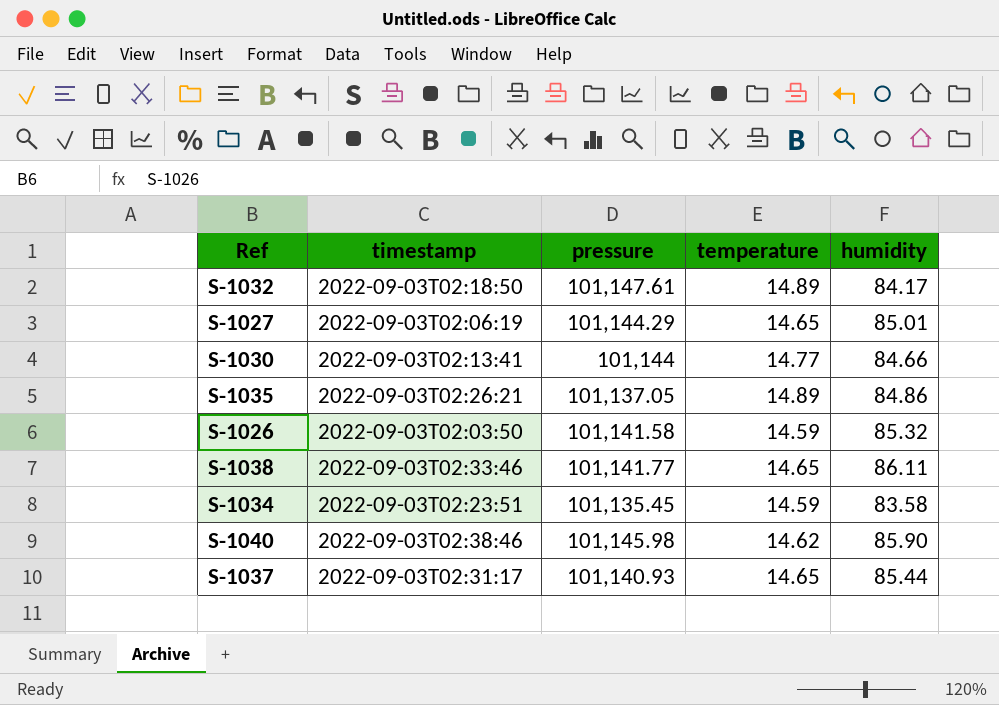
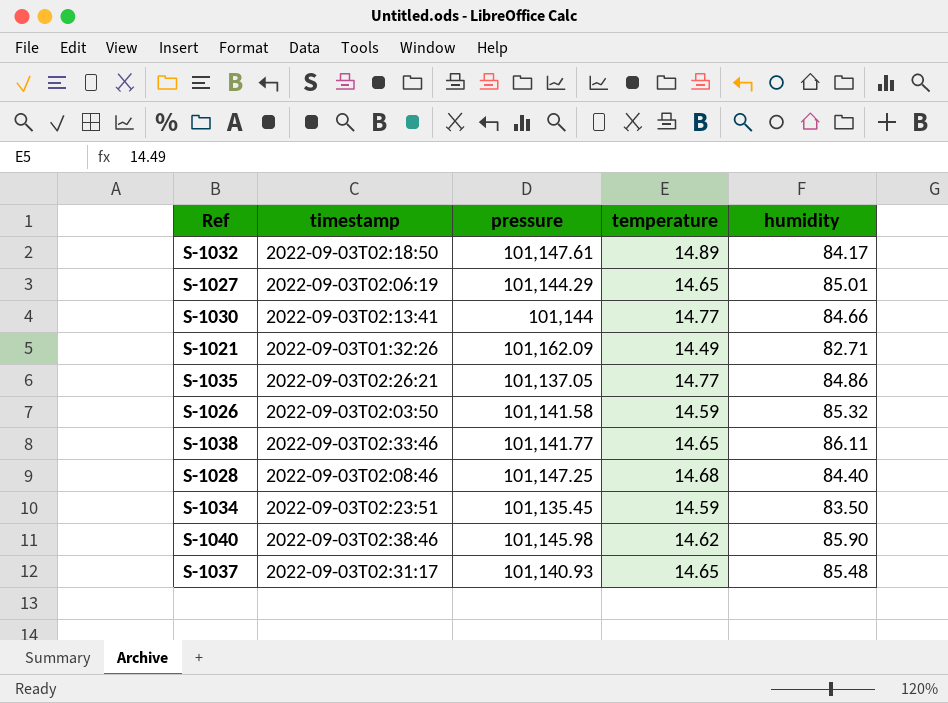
row S-1021: none -> 2022-09-03T01:32:26 | 101,162.09 | 14.49 | 82.71
S-1035 | temperature: 14.89 -> 14.77
row S-1028: none -> 2022-09-03T02:08:46 | 101,147.25 | 14.68 | 84.40
S-1034 | humidity: 83.58 -> 83.50
S-1037 | humidity: 85.44 -> 85.48

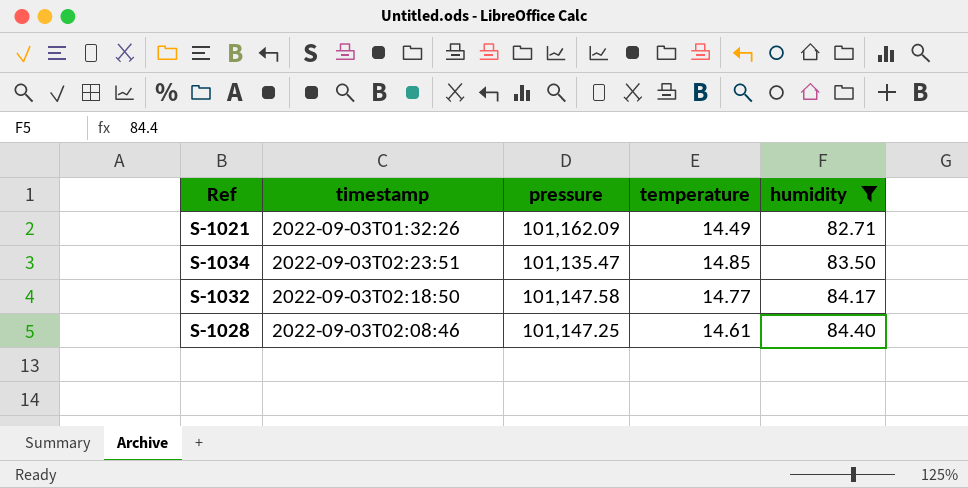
filter: none -> humidity <= 84.40
row order: none -> humidity ascending
S-1034 | pressure: 101,135.45 -> 101,135.47
S-1034 | temperature: 14.59 -> 14.85
S-1032 | pressure: 101,147.61 -> 101,147.58
S-1032 | temperature: 14.89 -> 14.77
S-1028 | temperature: 14.68 -> 14.61

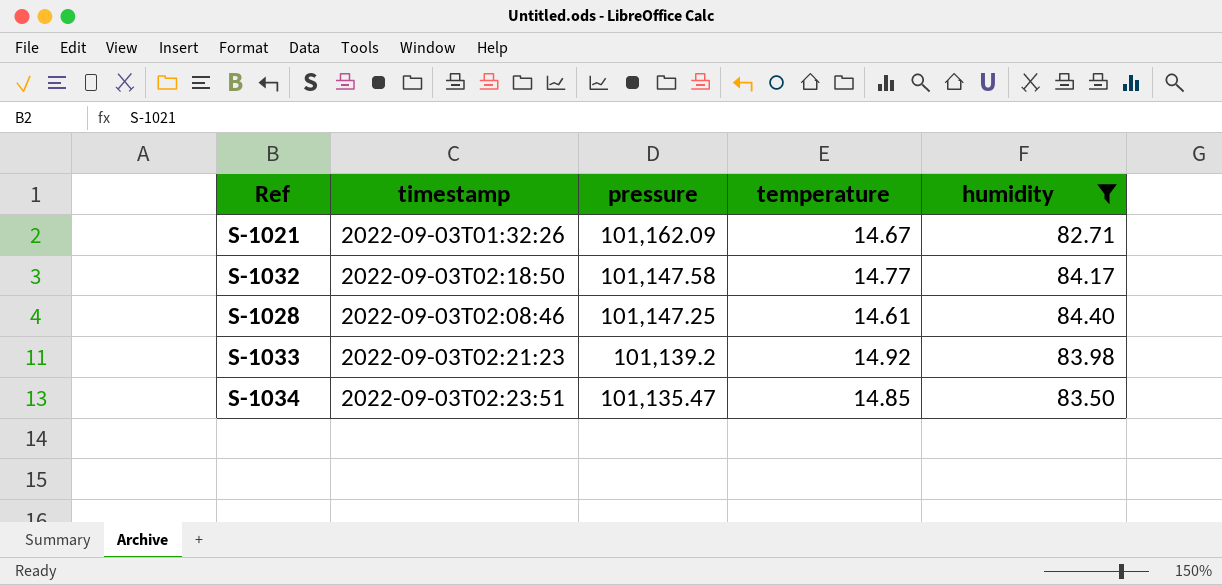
row order: humidity ascending -> pressure descending
S-1021 | temperature: 14.49 -> 14.67
row S-1033: none -> 2022-09-03T02:21:23 | 101,139.2 | 14.92 | 83.98

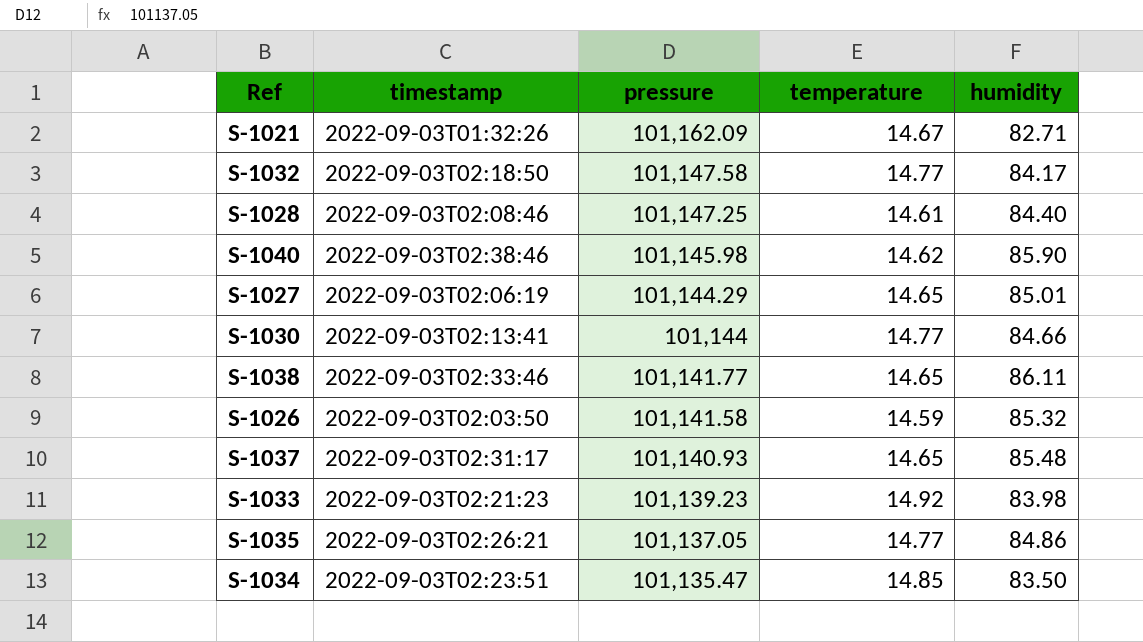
filter: humidity <= 84.40 -> none
S-1033 | pressure: 101,139.2 -> 101,139.23

